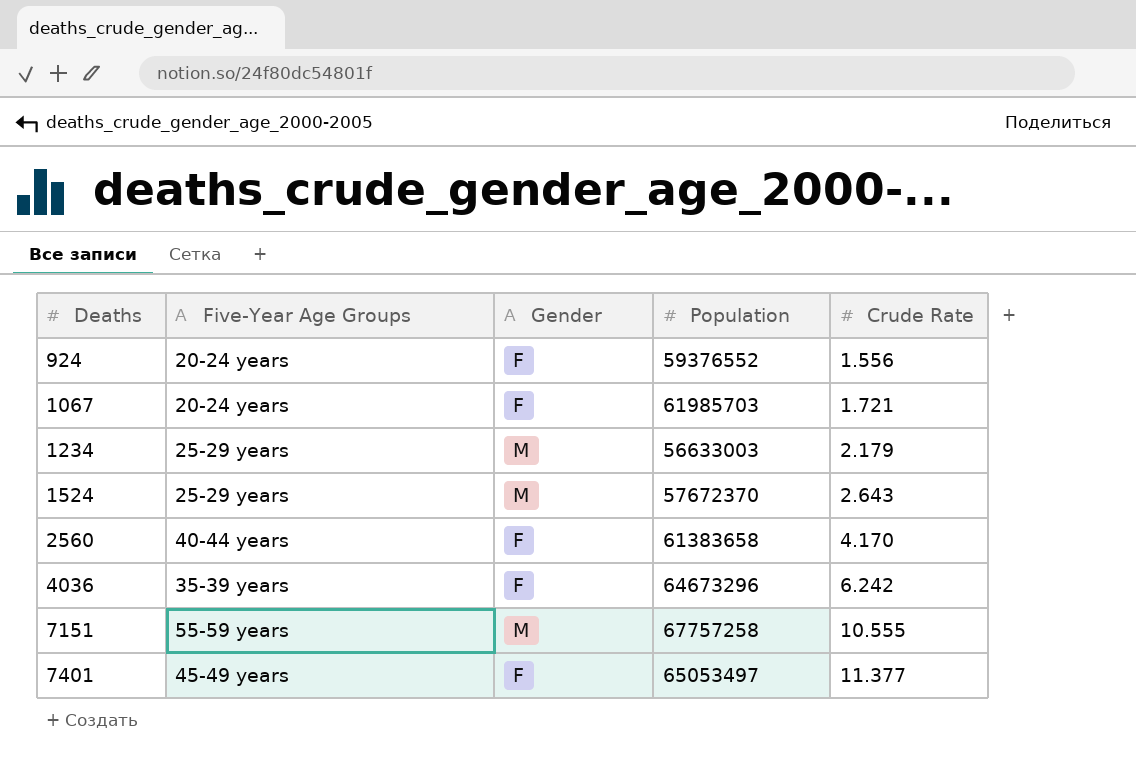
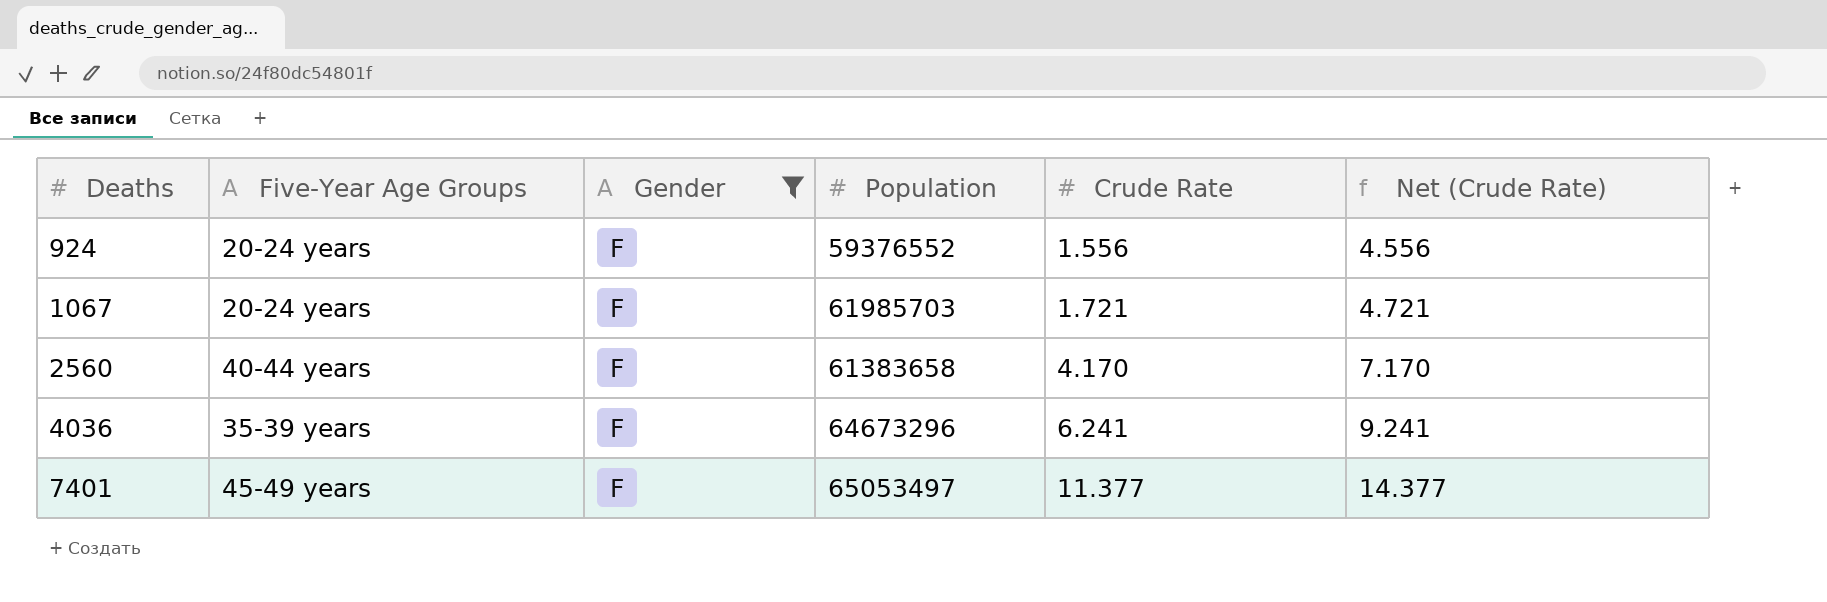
filter: none -> Gender = F
column Net (Crude Rate) | formula: none -> [Crude Rate] + 3
4036 | Crude Rate: 6.242 -> 6.241

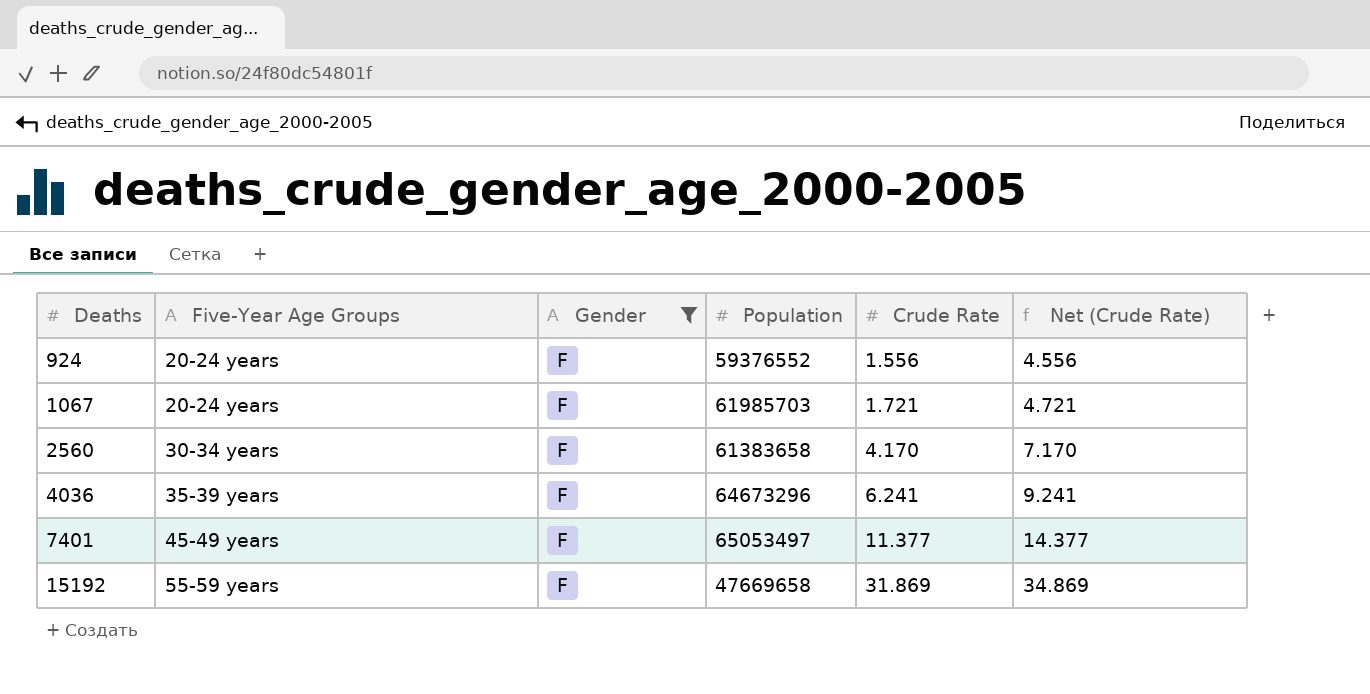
2560 | Five-Year Age Groups: 40-44 years -> 30-34 years
row 15192: none -> 55-59 years | F | 47669658 | 31.869 | 34.869

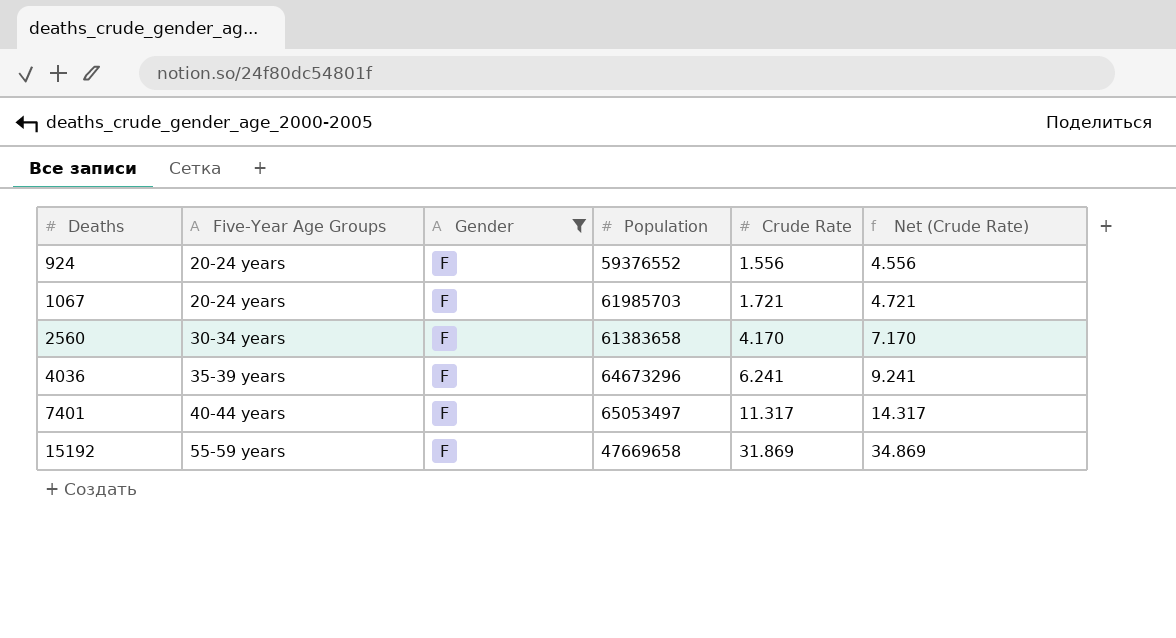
7401 | Five-Year Age Groups: 45-49 years -> 40-44 years
7401 | Crude Rate: 11.377 -> 11.317
7401 | Net (Crude Rate): 14.377 -> 14.317

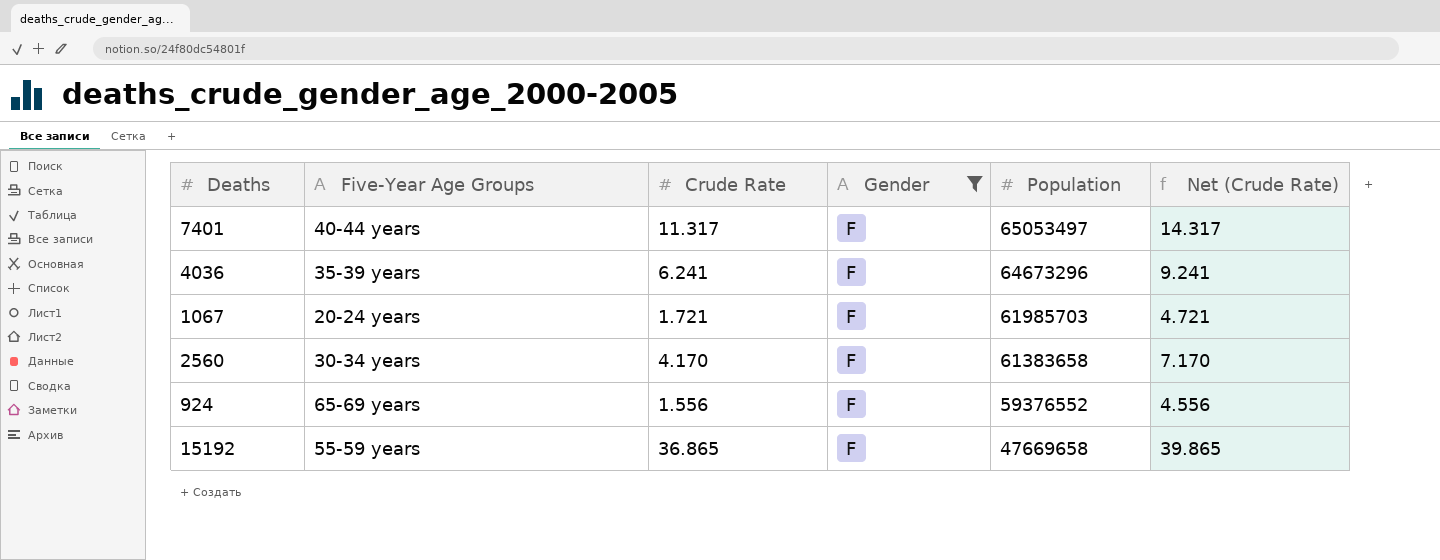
row order: Deaths ascending -> Population descending
column Crude Rate | position: 5 -> 3
924 | Five-Year Age Groups: 20-24 years -> 65-69 years
15192 | Crude Rate: 31.869 -> 36.865
15192 | Net (Crude Rate): 34.869 -> 39.865

